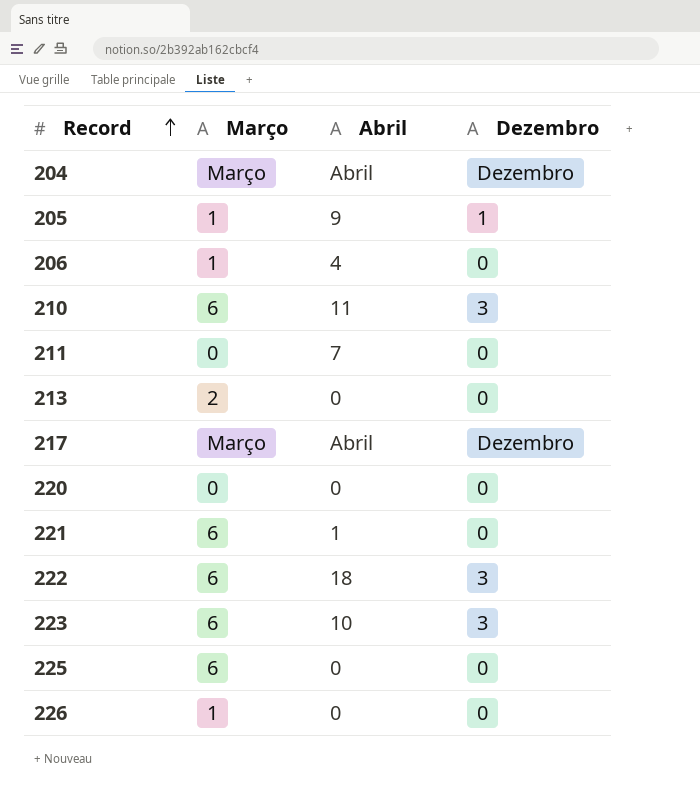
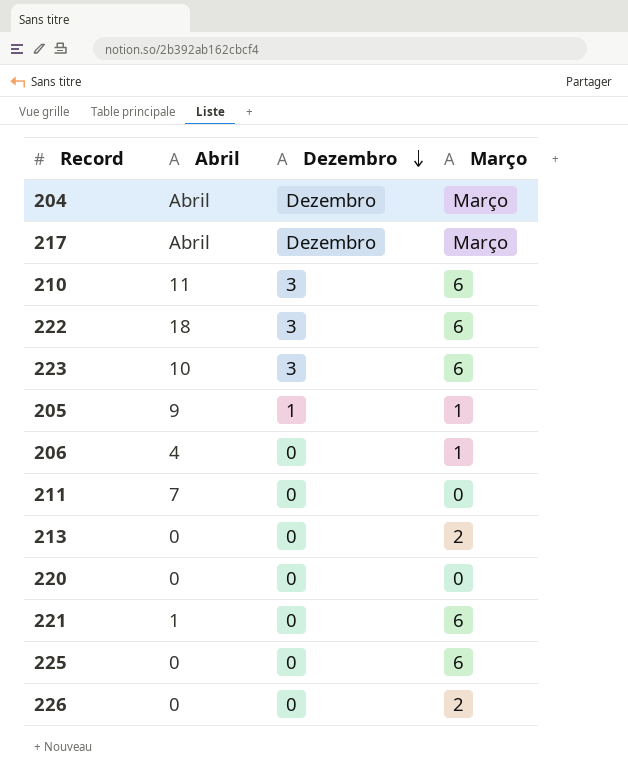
row order: Record ascending -> Dezembro descending
column Março | position: 2 -> 4
226 | Março: 1 -> 2

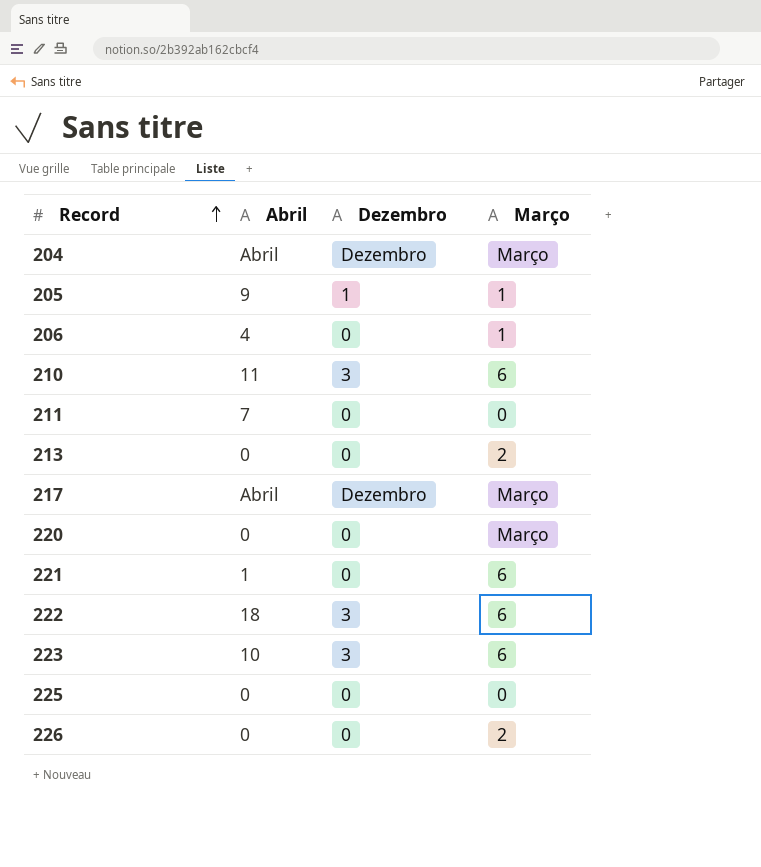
row order: Dezembro descending -> Record ascending
220 | Março: 0 -> Março
225 | Março: 6 -> 0

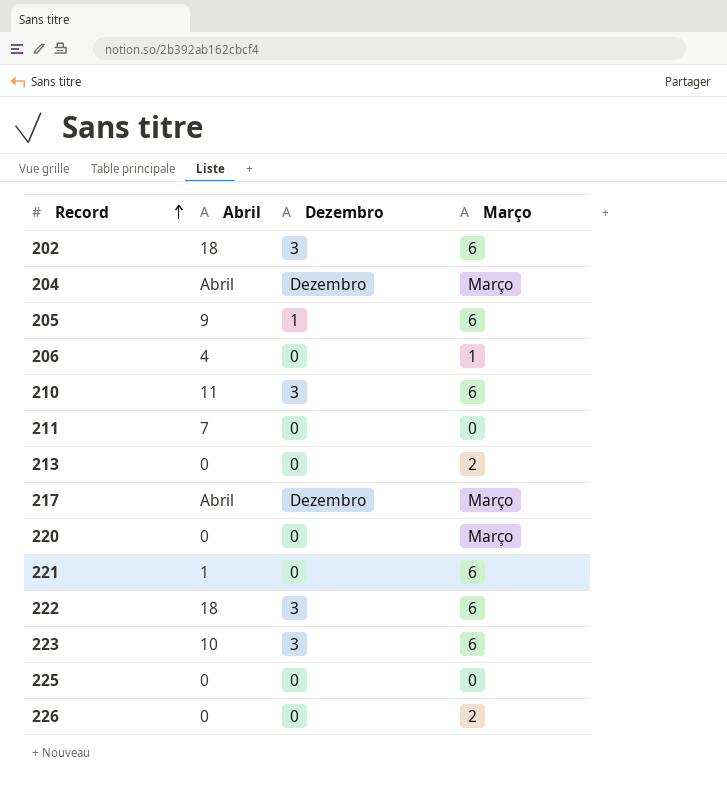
row 202: none -> 18 | 3 | 6
205 | Março: 1 -> 6

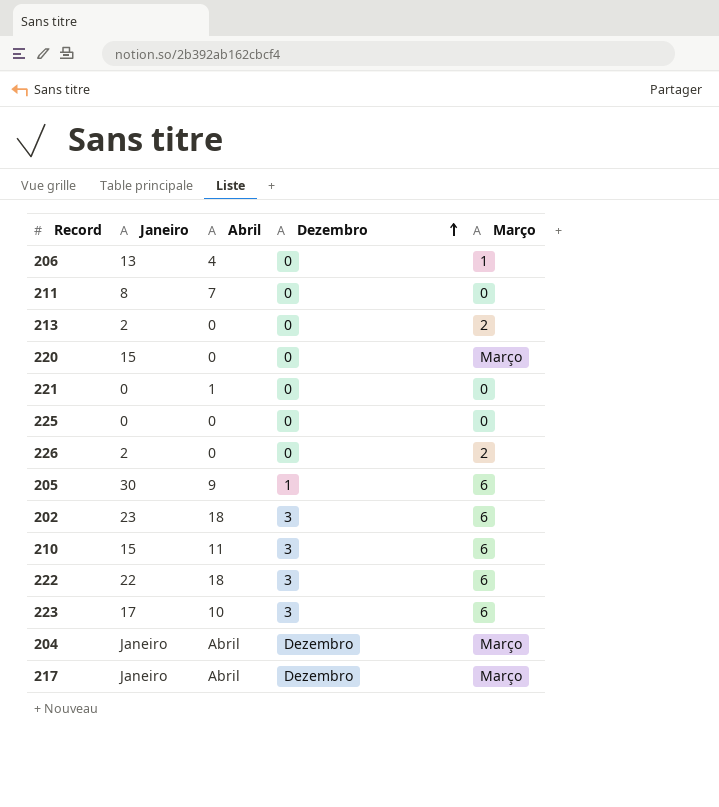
row order: Record ascending -> Dezembro ascending
column Janeiro | position: none -> 2
221 | Março: 6 -> 0

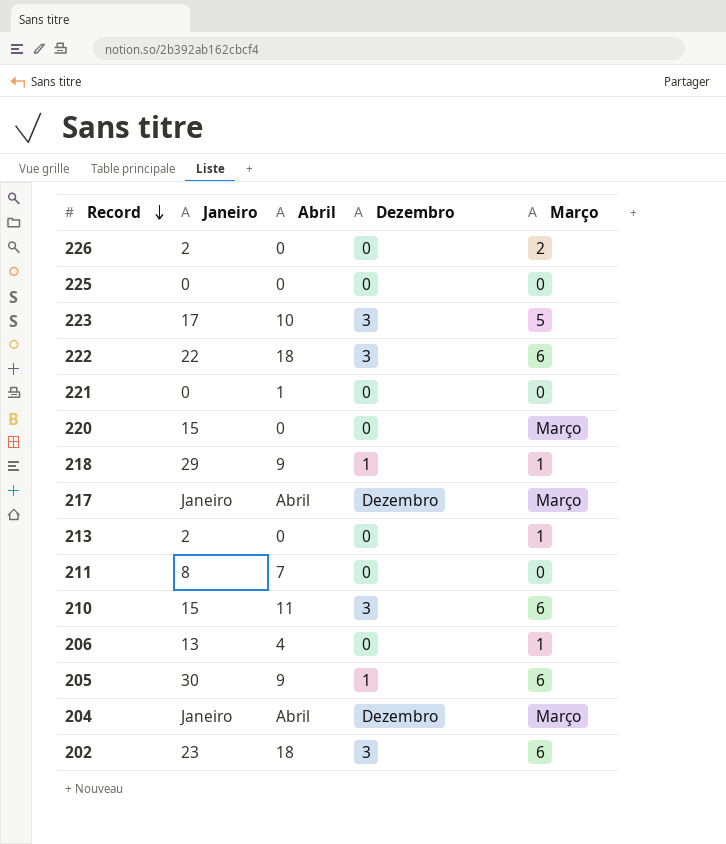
row order: Dezembro ascending -> Record descending
223 | Março: 6 -> 5
row 218: none -> 29 | 9 | 1 | 1
213 | Março: 2 -> 1

